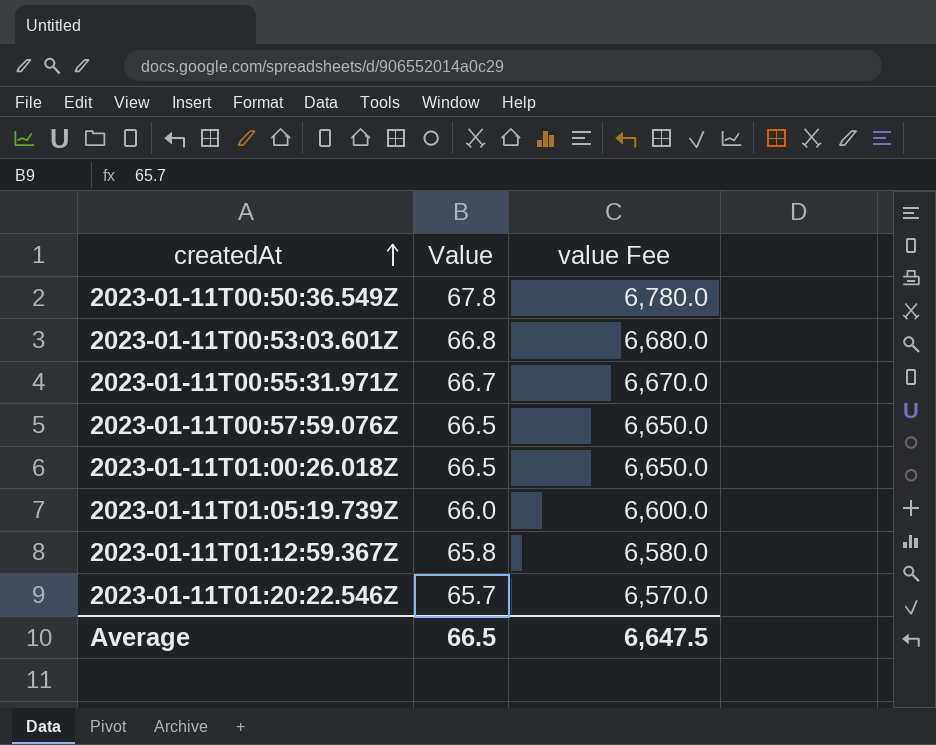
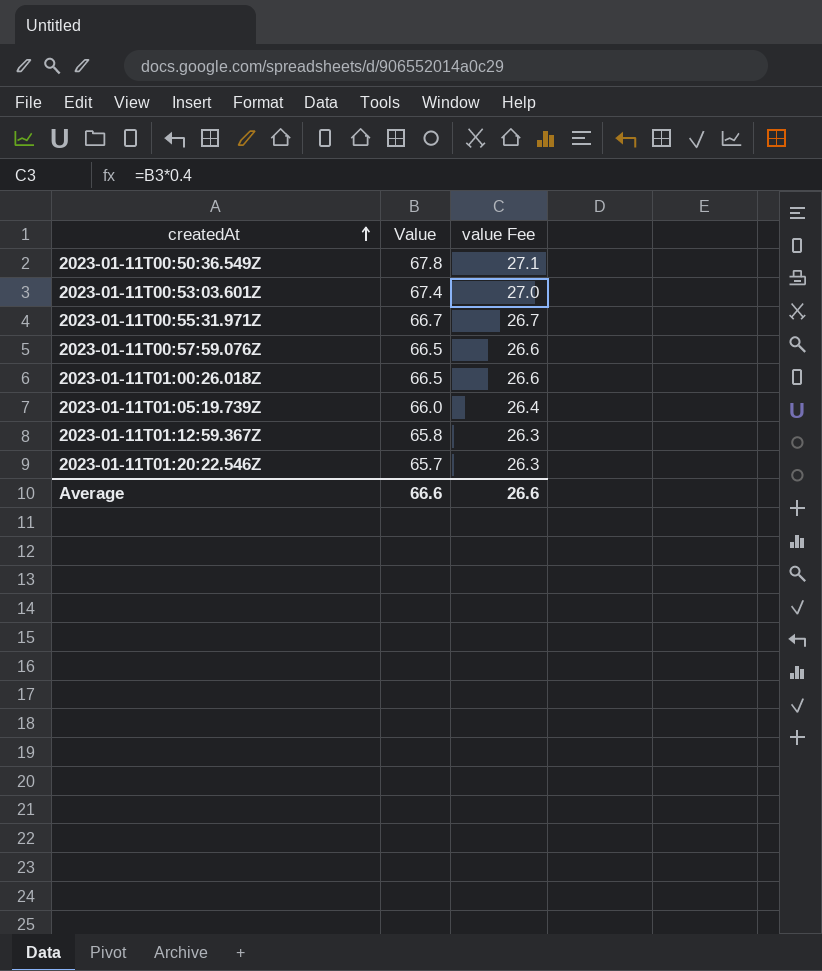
column value Fee | formula: [Value] * 100 -> [Value] * 0.4
2023-01-11T00:53:03.601Z | Value: 66.8 -> 67.4
Average | Value: 66.5 -> 66.6
Average | value Fee: 6,647.5 -> 26.6

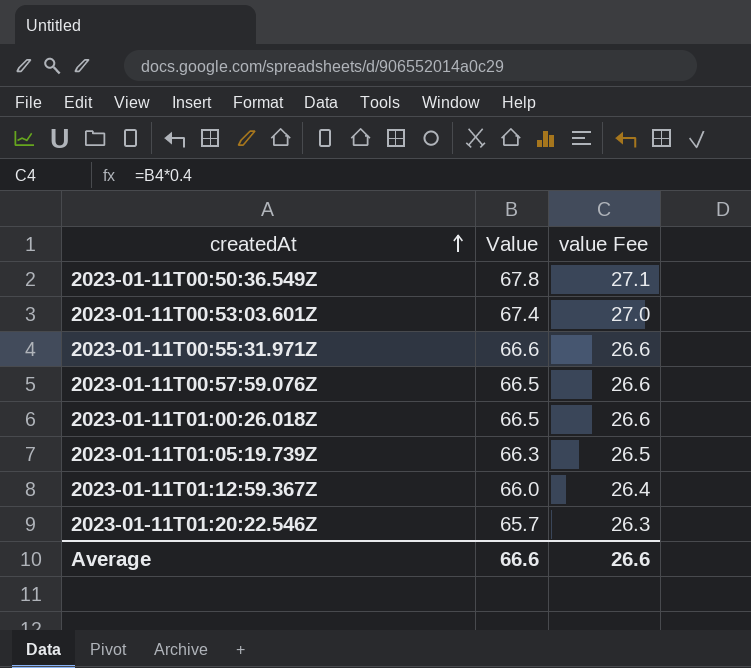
2023-01-11T00:55:31.971Z | Value: 66.7 -> 66.6
2023-01-11T00:55:31.971Z | value Fee: 26.7 -> 26.6
2023-01-11T01:05:19.739Z | Value: 66.0 -> 66.3
2023-01-11T01:05:19.739Z | value Fee: 26.4 -> 26.5
2023-01-11T01:12:59.367Z | Value: 65.8 -> 66.0
2023-01-11T01:12:59.367Z | value Fee: 26.3 -> 26.4

